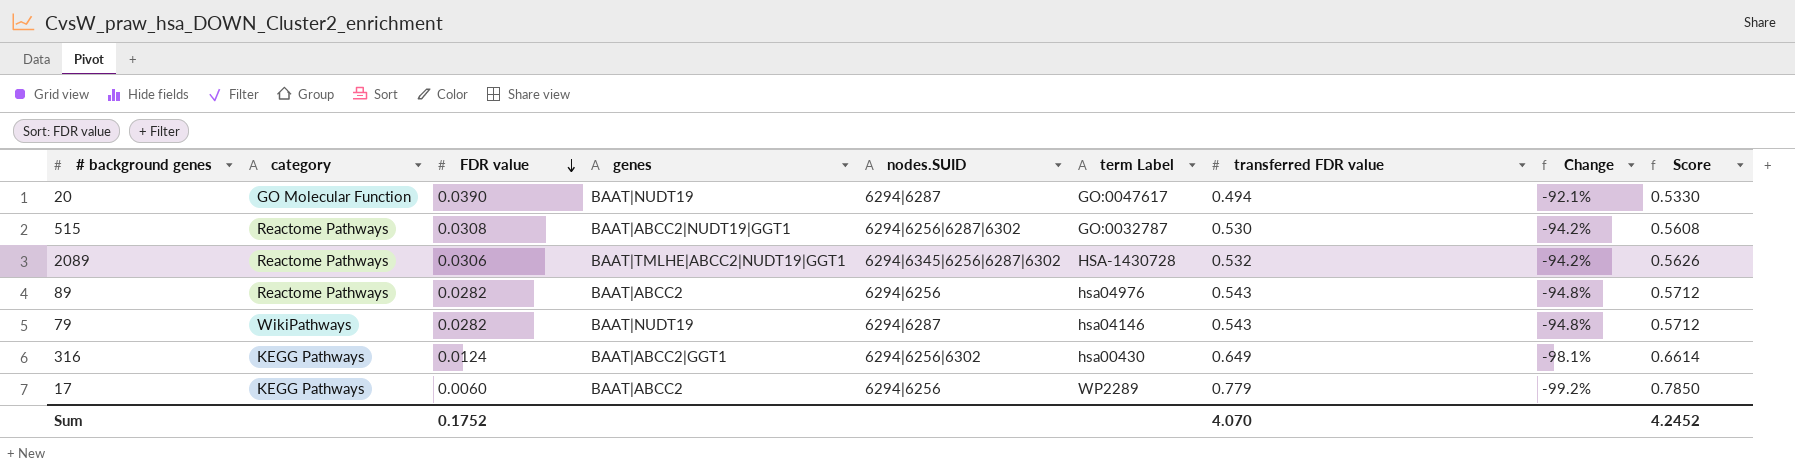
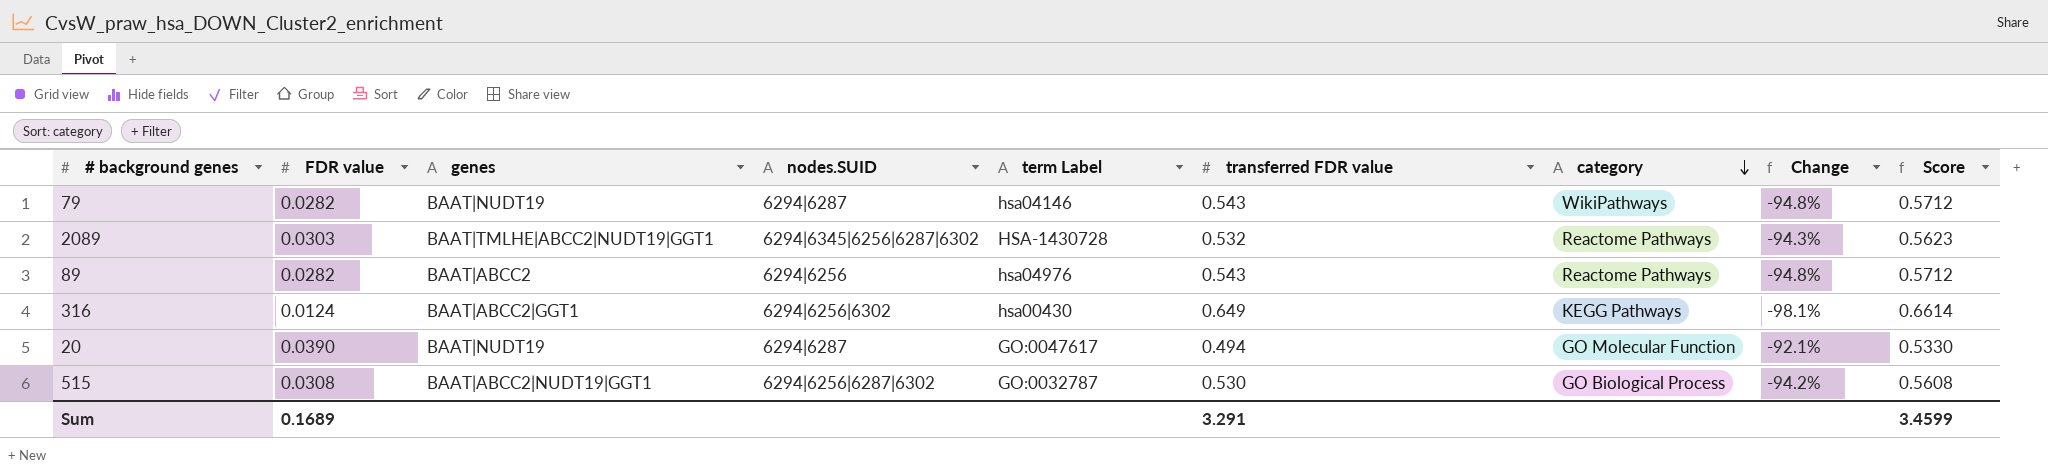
row order: FDR value descending -> category descending
column category | position: 2 -> 7
row 17: KEGG Pathways | 0.0060 | BAAT|ABCC2 | 6294|6256 | WP2289 | 0.779 | -99.2% | 0.7850 -> none
2089 | FDR value: 0.0306 -> 0.0303
2089 | Change: -94.2% -> -94.3%
2089 | Score: 0.5626 -> 0.5623
515 | category: Reactome Pathways -> GO Biological Process
Sum | FDR value: 0.1752 -> 0.1689
Sum | transferred FDR value: 4.070 -> 3.291
Sum | Score: 4.2452 -> 3.4599

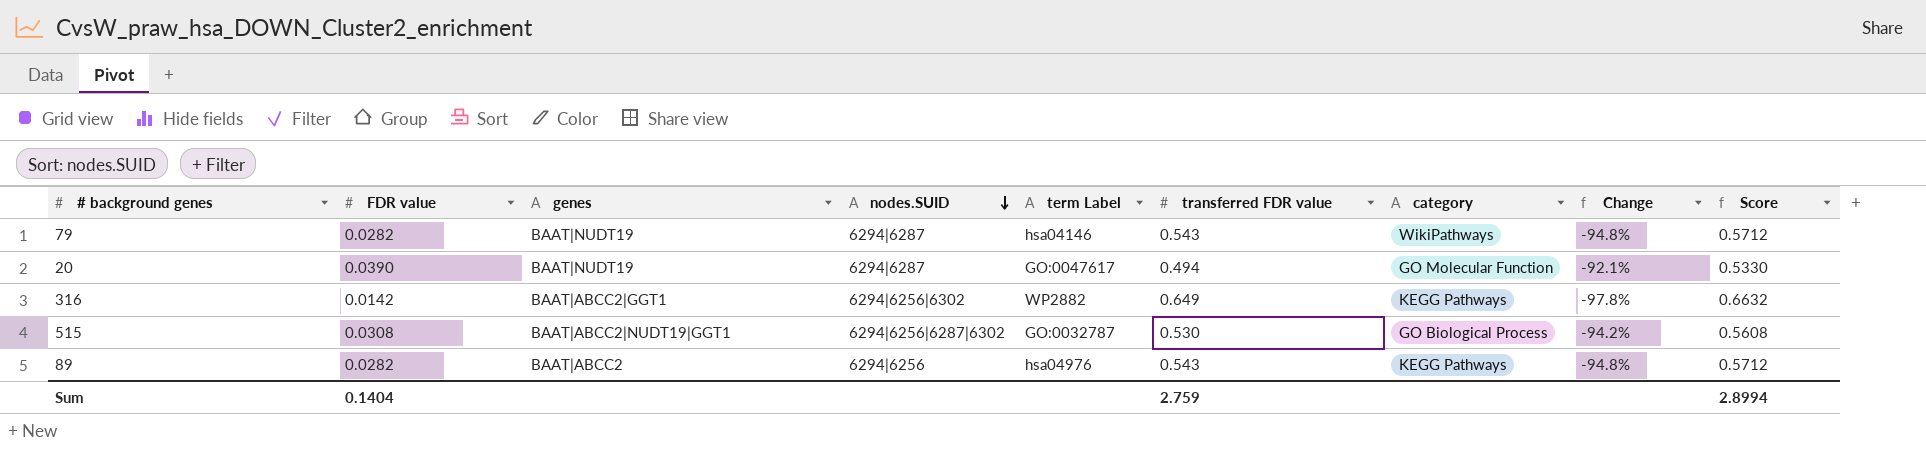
row order: category descending -> nodes.SUID descending
row 2089: 0.0303 | BAAT|TMLHE|ABCC2|NUDT19|GGT1 | 6294|6345|6256|6287|6302 | HSA-1430728 | 0.532 | Reactome Pathways | -94.3% | 0.5623 -> none
316 | FDR value: 0.0124 -> 0.0142
316 | term Label: hsa00430 -> WP2882
316 | Change: -98.1% -> -97.8%
316 | Score: 0.6614 -> 0.6632
89 | category: Reactome Pathways -> KEGG Pathways
Sum | FDR value: 0.1689 -> 0.1404
Sum | transferred FDR value: 3.291 -> 2.759
Sum | Score: 3.4599 -> 2.8994

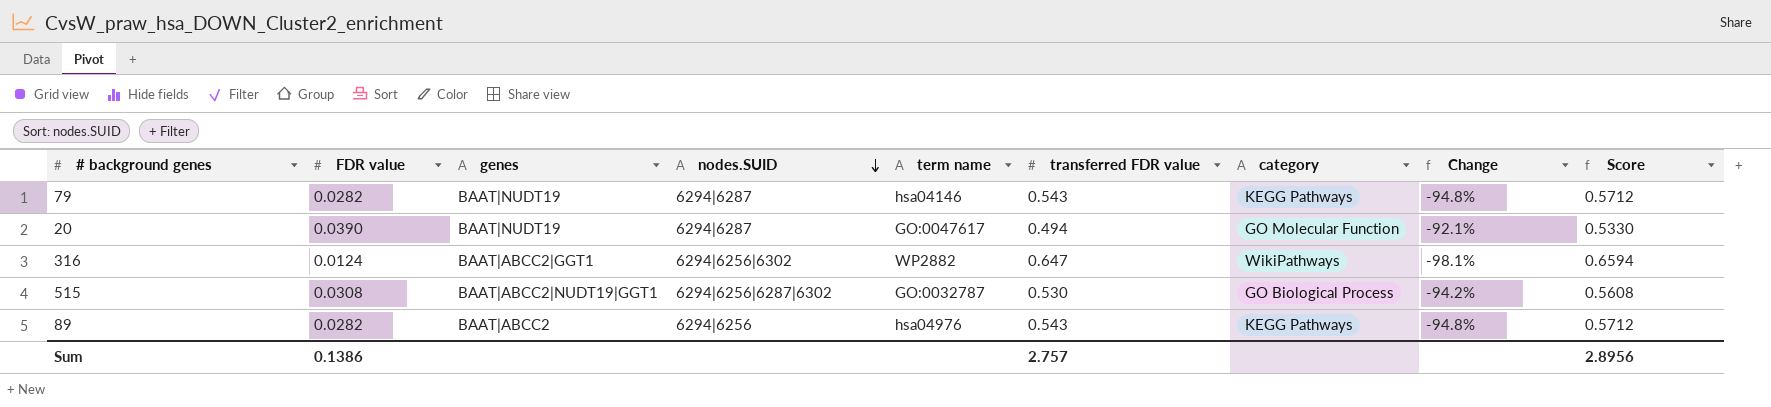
column name: term Label -> term name
79 | category: WikiPathways -> KEGG Pathways
316 | FDR value: 0.0142 -> 0.0124
316 | transferred FDR value: 0.649 -> 0.647
316 | category: KEGG Pathways -> WikiPathways
316 | Change: -97.8% -> -98.1%
316 | Score: 0.6632 -> 0.6594
Sum | FDR value: 0.1404 -> 0.1386
Sum | transferred FDR value: 2.759 -> 2.757
Sum | Score: 2.8994 -> 2.8956

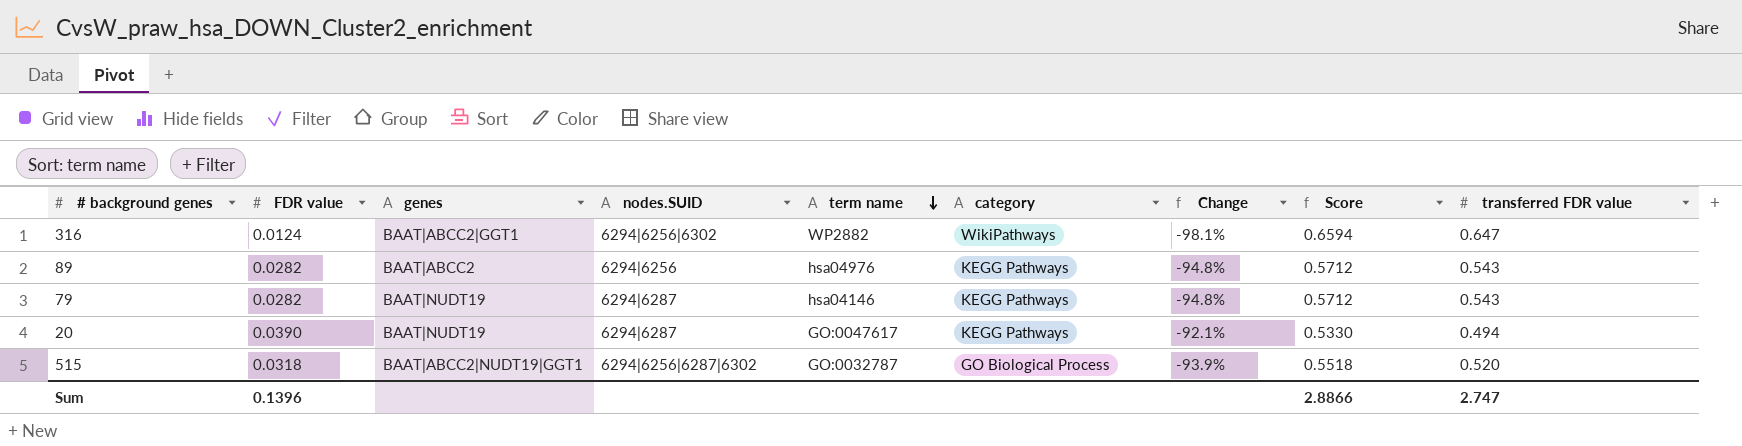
row order: nodes.SUID descending -> term name descending
column transferred FDR value | position: 6 -> 9
20 | category: GO Molecular Function -> KEGG Pathways
515 | FDR value: 0.0308 -> 0.0318
515 | Change: -94.2% -> -93.9%
515 | Score: 0.5608 -> 0.5518
515 | transferred FDR value: 0.530 -> 0.520
Sum | FDR value: 0.1386 -> 0.1396
Sum | Score: 2.8956 -> 2.8866
Sum | transferred FDR value: 2.757 -> 2.747

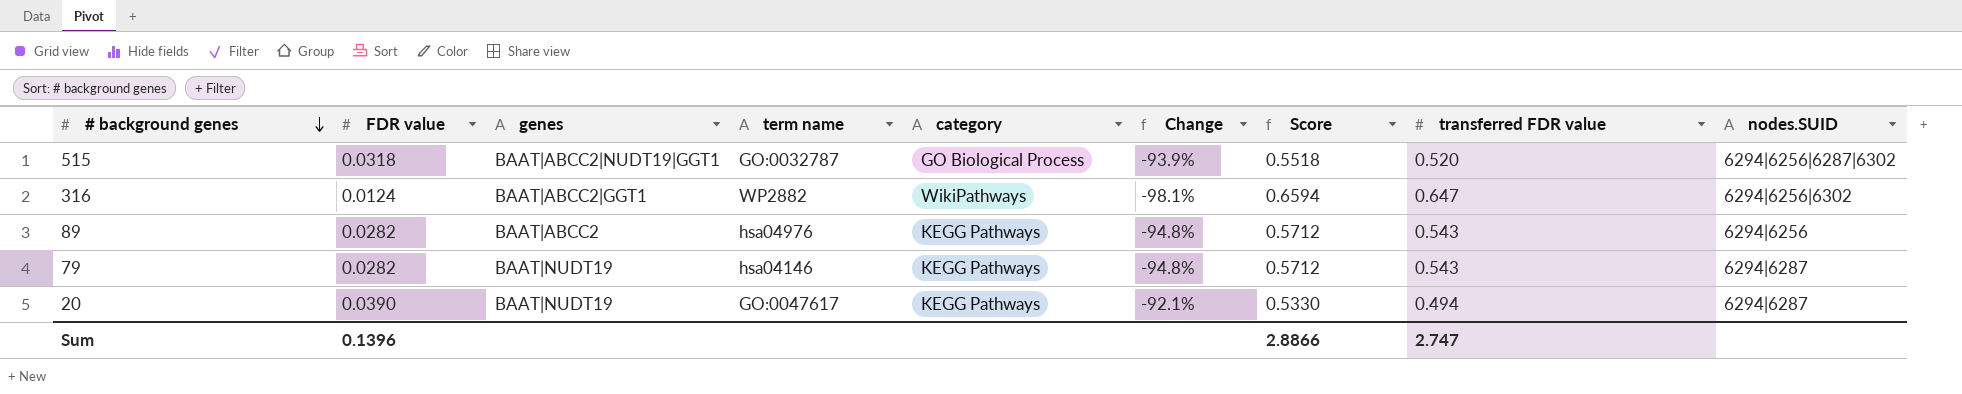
row order: term name descending -> # background genes descending
column nodes.SUID | position: 4 -> 9

